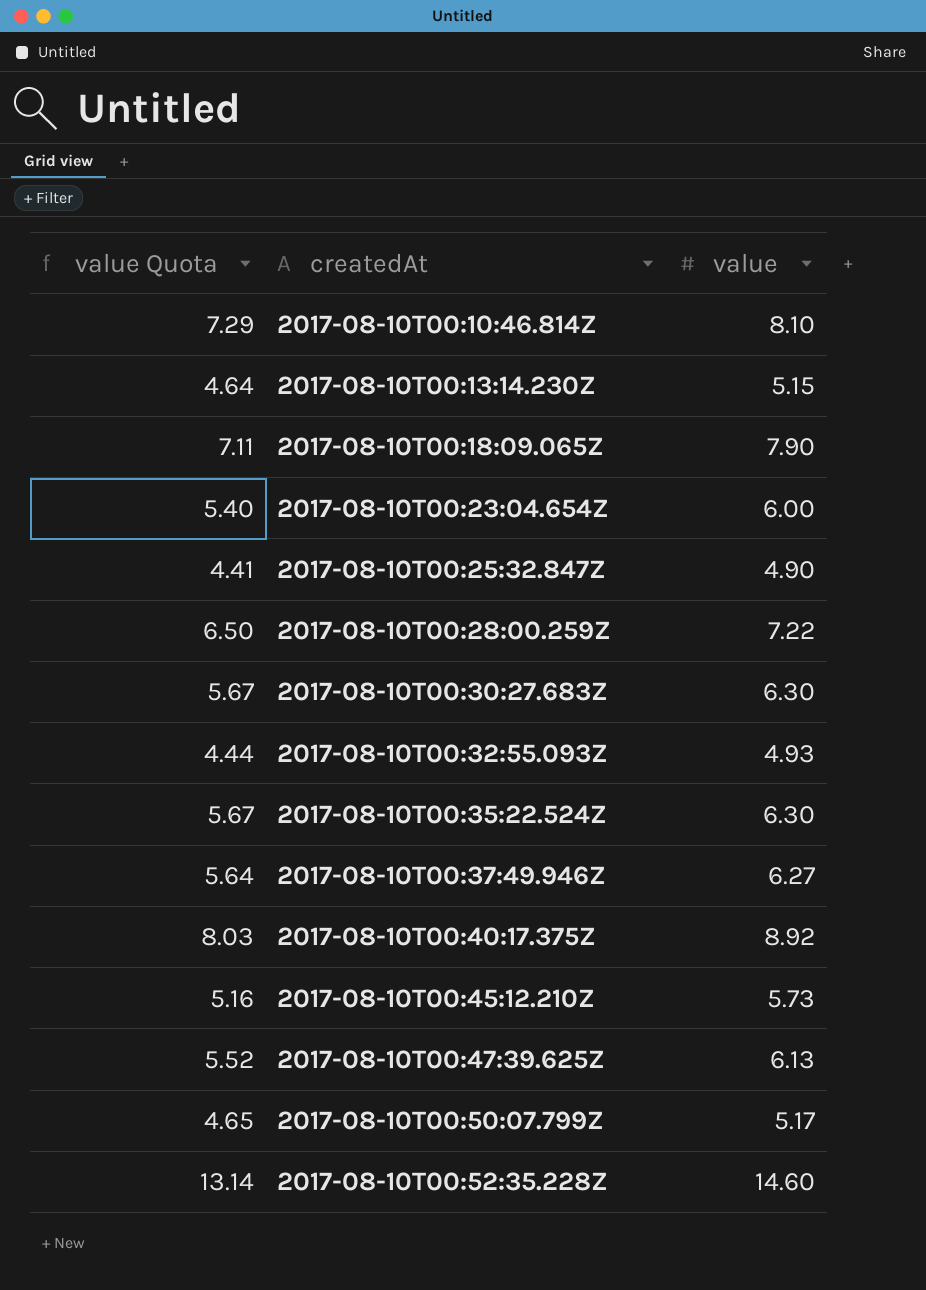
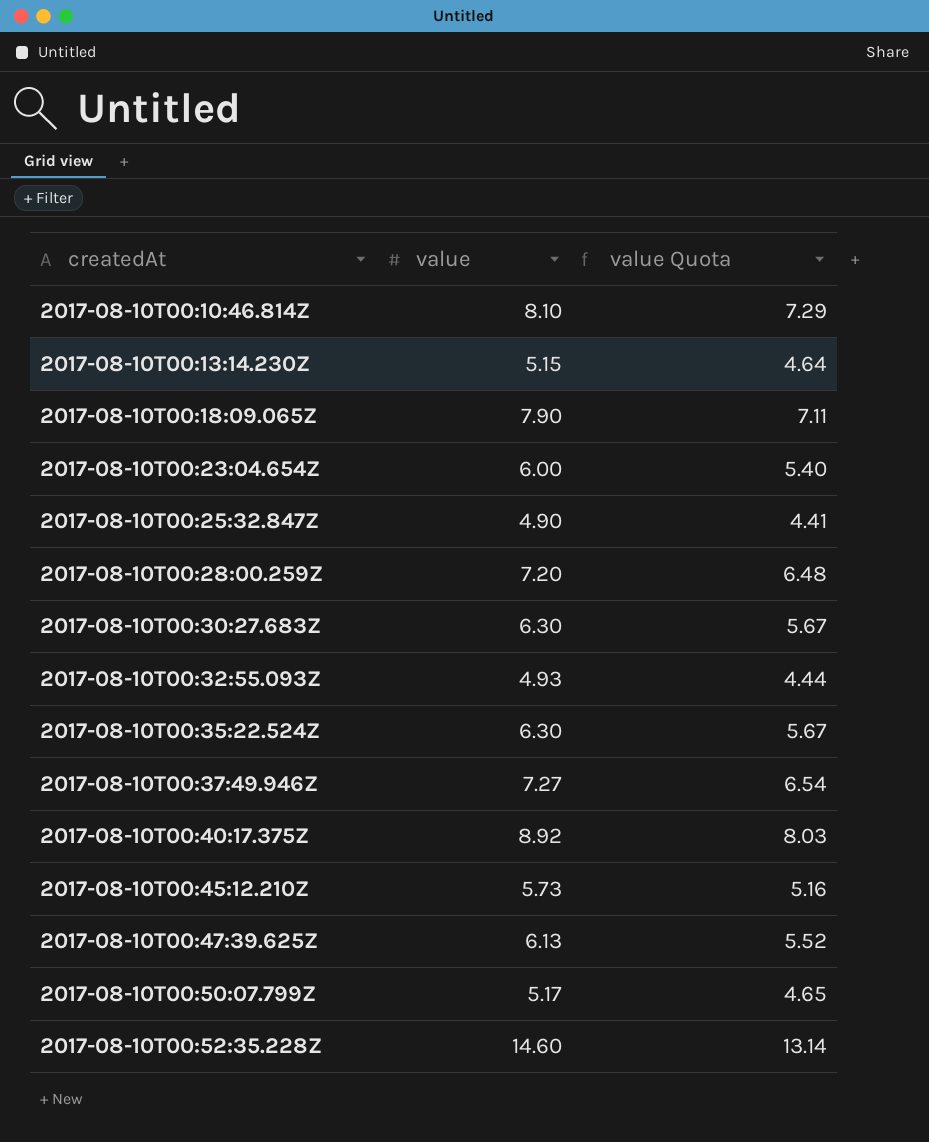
column value Quota | position: 1 -> 3
2017-08-10T00:28:00.259Z | value: 7.22 -> 7.20
2017-08-10T00:28:00.259Z | value Quota: 6.50 -> 6.48
2017-08-10T00:37:49.946Z | value: 6.27 -> 7.27
2017-08-10T00:37:49.946Z | value Quota: 5.64 -> 6.54

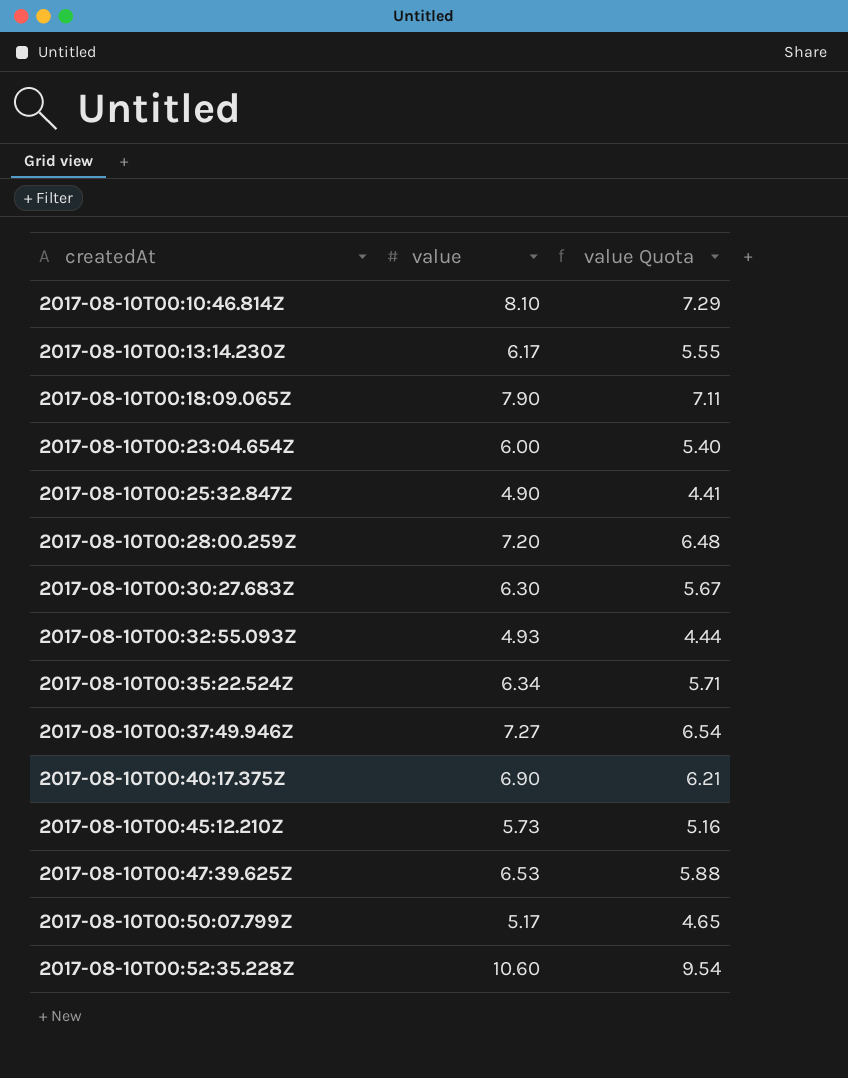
2017-08-10T00:13:14.230Z | value: 5.15 -> 6.17
2017-08-10T00:13:14.230Z | value Quota: 4.64 -> 5.55
2017-08-10T00:35:22.524Z | value: 6.30 -> 6.34
2017-08-10T00:35:22.524Z | value Quota: 5.67 -> 5.71
2017-08-10T00:40:17.375Z | value: 8.92 -> 6.90
2017-08-10T00:40:17.375Z | value Quota: 8.03 -> 6.21
2017-08-10T00:47:39.625Z | value: 6.13 -> 6.53
2017-08-10T00:47:39.625Z | value Quota: 5.52 -> 5.88
2017-08-10T00:52:35.228Z | value: 14.60 -> 10.60
2017-08-10T00:52:35.228Z | value Quota: 13.14 -> 9.54

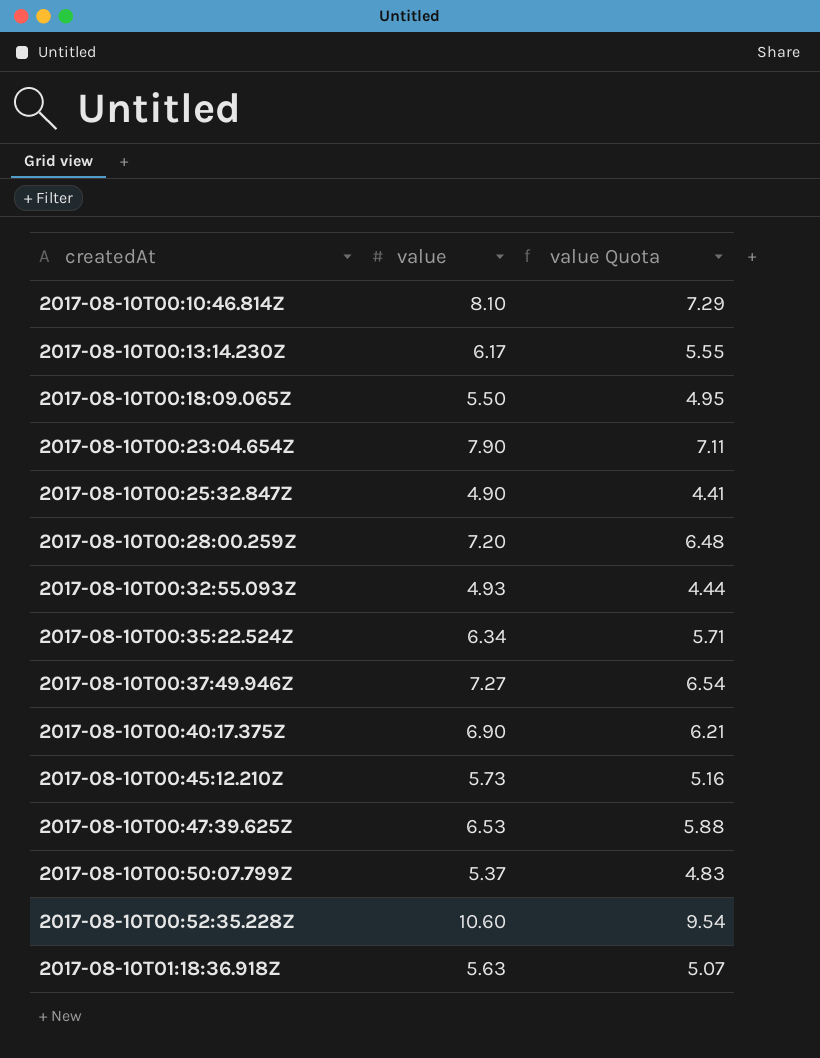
row 2017-08-10T00:30:27.683Z: 6.30 | 5.67 -> none
2017-08-10T00:18:09.065Z | value: 7.90 -> 5.50
2017-08-10T00:18:09.065Z | value Quota: 7.11 -> 4.95
2017-08-10T00:23:04.654Z | value: 6.00 -> 7.90
2017-08-10T00:23:04.654Z | value Quota: 5.40 -> 7.11
2017-08-10T00:50:07.799Z | value: 5.17 -> 5.37
2017-08-10T00:50:07.799Z | value Quota: 4.65 -> 4.83
row 2017-08-10T01:18:36.918Z: none -> 5.63 | 5.07

